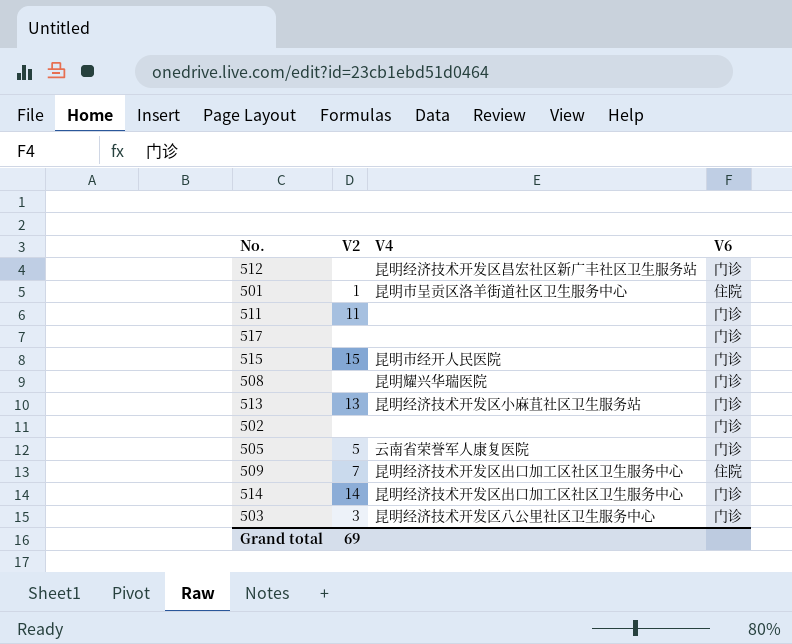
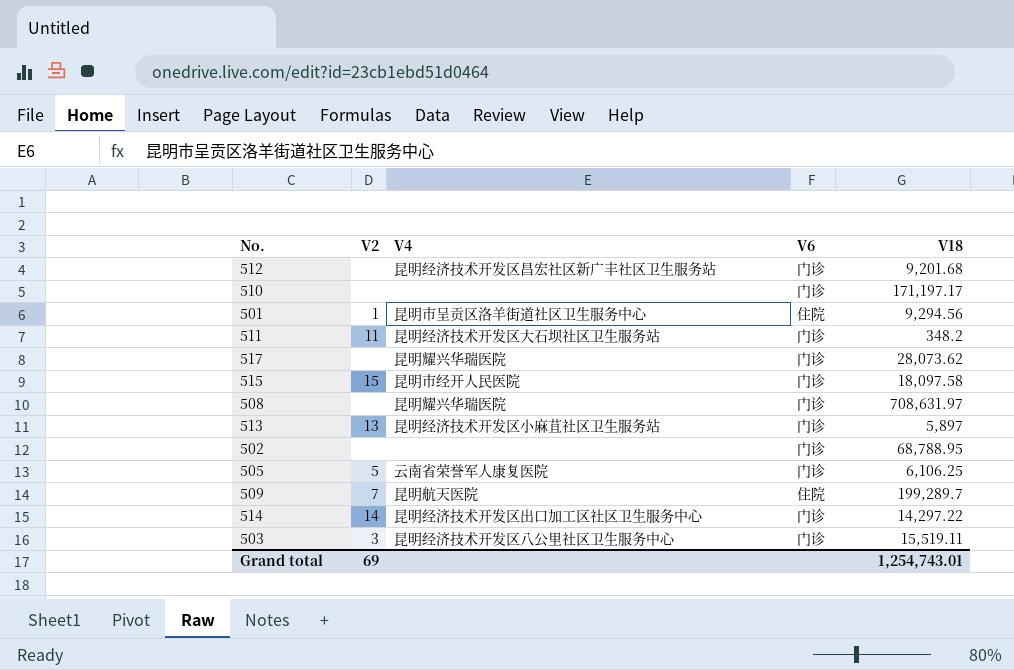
column V18 | position: none -> 5
row 510: none -> none | none | 门诊 | 171,197.17
511 | V4: none -> 昆明经济技术开发区大石坝社区卫生服务站
517 | V4: none -> 昆明耀兴华瑞医院
509 | V4: 昆明经济技术开发区出口加工区社区卫生服务中心 -> 昆明航天医院

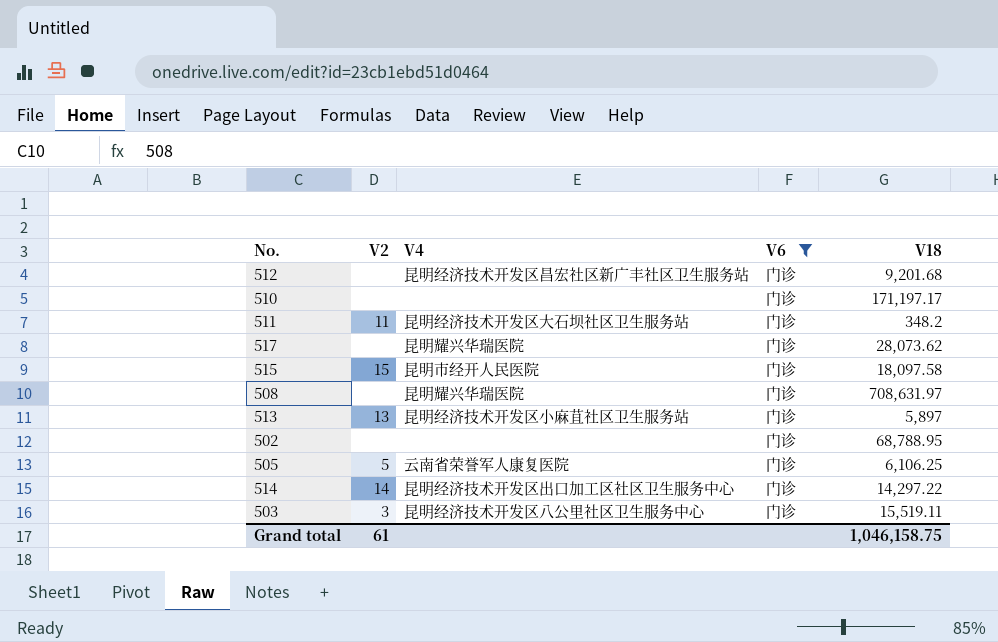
filter: none -> V6 = 门诊
Grand total | V2: 69 -> 61
Grand total | V18: 1,254,743.01 -> 1,046,158.75

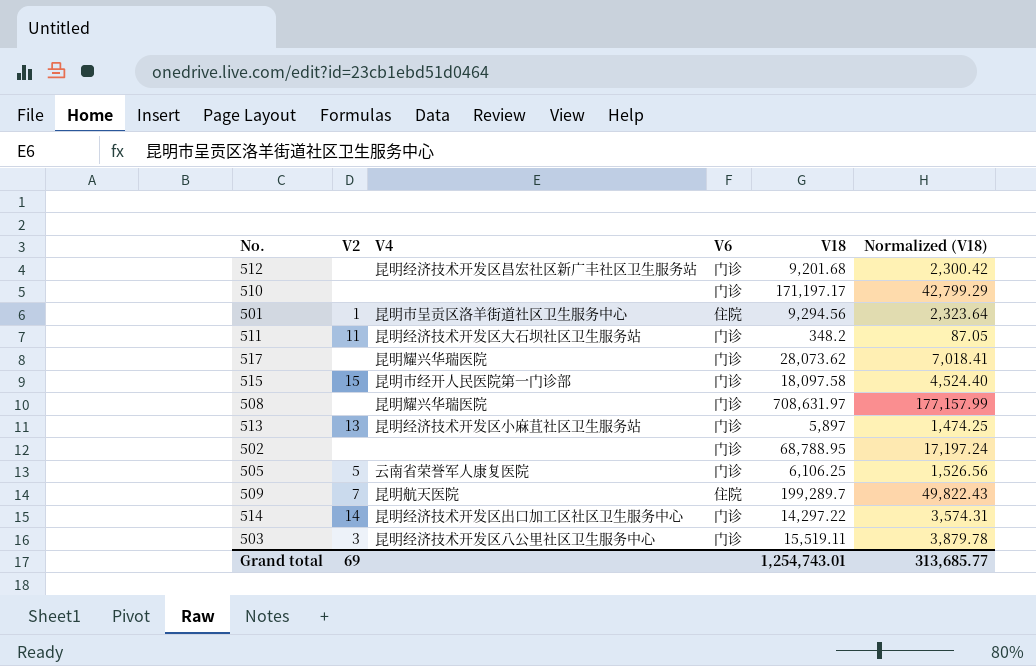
filter: V6 = 门诊 -> none
column Normalized (V18) | formula: none -> [V18] * 0.25
515 | V4: 昆明市经开人民医院 -> 昆明市经开人民医院第一门诊部
Grand total | V2: 61 -> 69
Grand total | V18: 1,046,158.75 -> 1,254,743.01

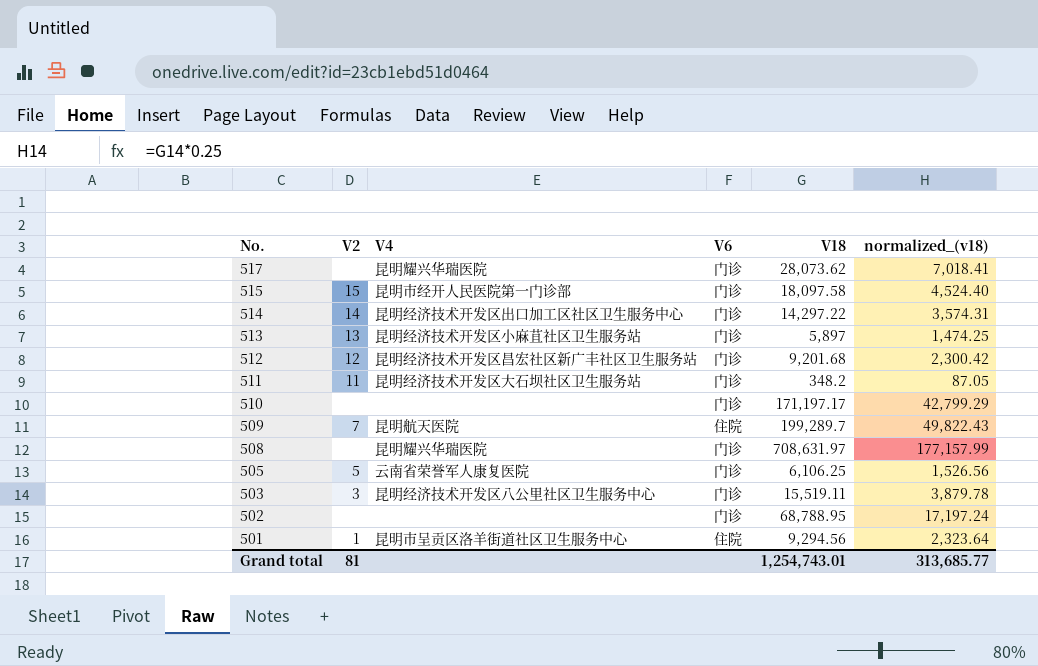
row order: none -> No. descending
column name: Normalized (V18) -> normalized_(v18)
512 | V2: none -> 12
Grand total | V2: 69 -> 81

